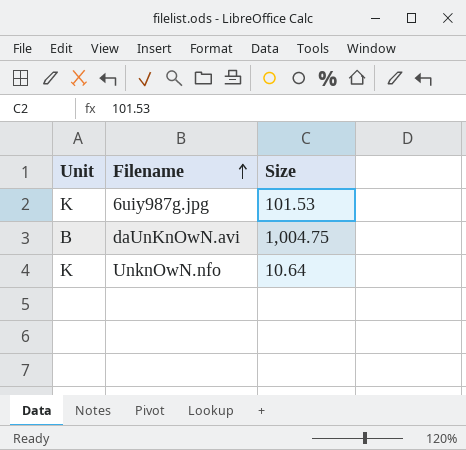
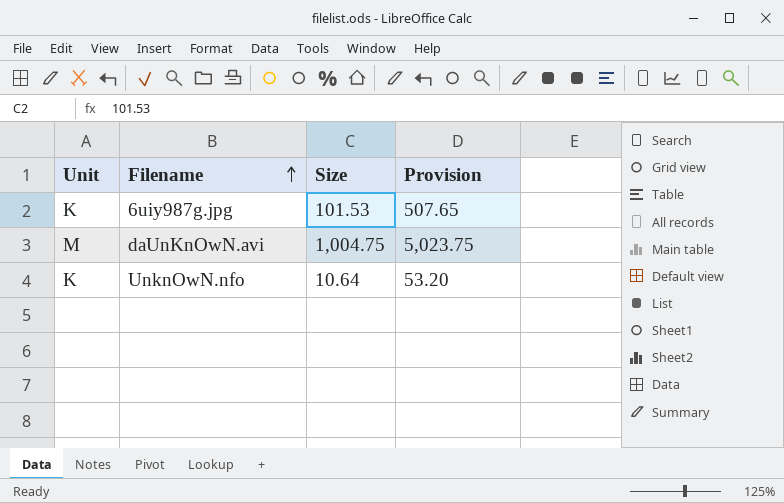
column Provision | formula: none -> [Size] * 5
daUnKnOwN.avi | Unit: B -> M

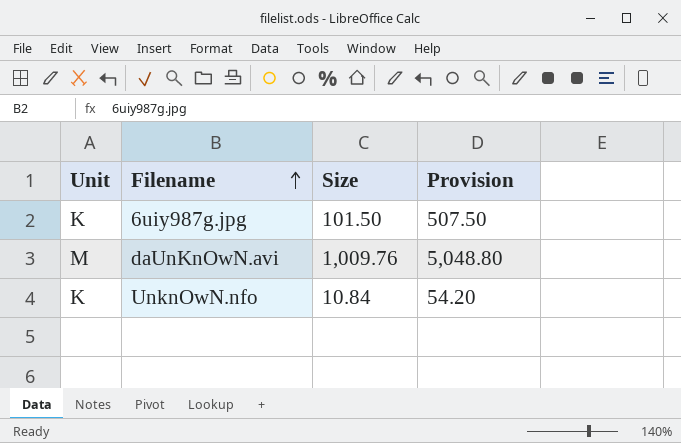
6uiy987g.jpg | Size: 101.53 -> 101.50
6uiy987g.jpg | Provision: 507.65 -> 507.50
daUnKnOwN.avi | Size: 1,004.75 -> 1,009.76
daUnKnOwN.avi | Provision: 5,023.75 -> 5,048.80
UnknOwN.nfo | Size: 10.64 -> 10.84
UnknOwN.nfo | Provision: 53.20 -> 54.20

